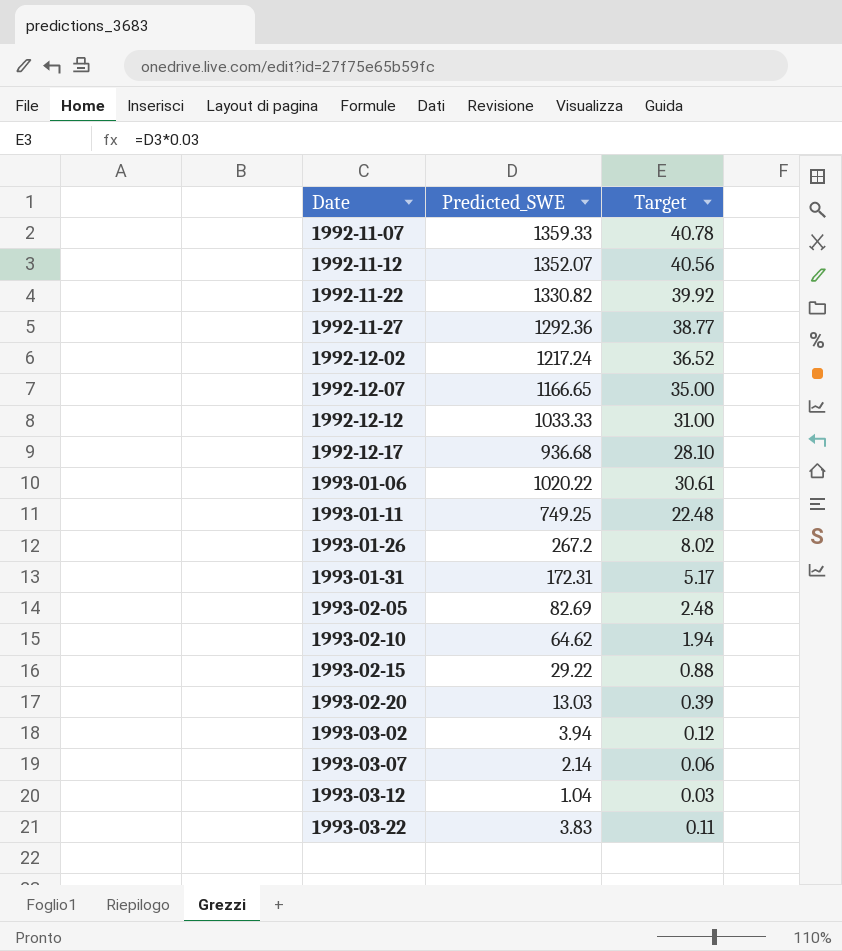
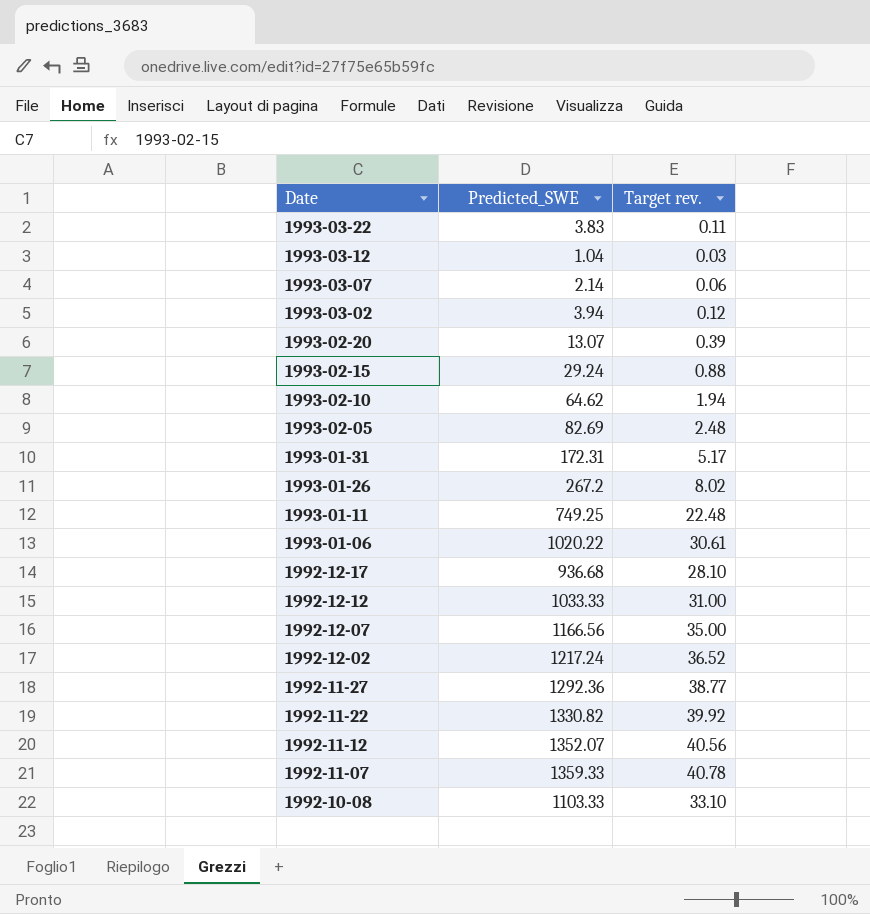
row order: Date ascending -> Date descending
column name: Target -> Target rev.
1993-02-20 | Predicted_SWE: 13.03 -> 13.07
1993-02-15 | Predicted_SWE: 29.22 -> 29.24
1992-12-07 | Predicted_SWE: 1166.65 -> 1166.56
row 1992-10-08: none -> 1103.33 | 33.10

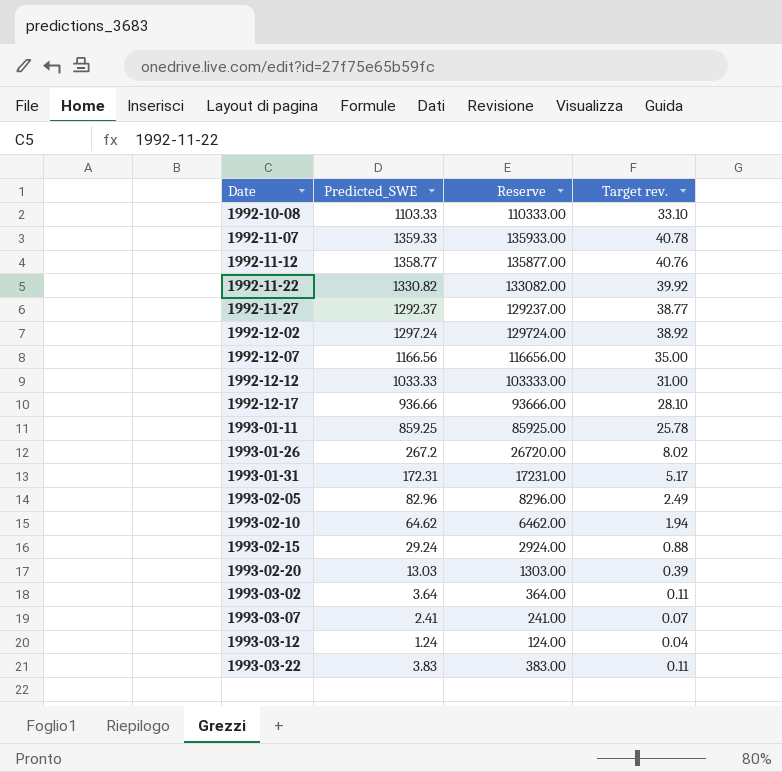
row order: Date descending -> Date ascending
column Reserve | formula: none -> [Predicted_SWE] * 100
row 1993-01-06: 1020.22 | 30.61 -> none
1992-11-12 | Predicted_SWE: 1352.07 -> 1358.77
1992-11-12 | Target rev.: 40.56 -> 40.76
1992-11-27 | Predicted_SWE: 1292.36 -> 1292.37
1992-12-02 | Predicted_SWE: 1217.24 -> 1297.24
1992-12-02 | Target rev.: 36.52 -> 38.92
1992-12-17 | Predicted_SWE: 936.68 -> 936.66
1993-01-11 | Predicted_SWE: 749.25 -> 859.25
1993-01-11 | Target rev.: 22.48 -> 25.78
1993-02-05 | Predicted_SWE: 82.69 -> 82.96
1993-02-05 | Target rev.: 2.48 -> 2.49
1993-02-20 | Predicted_SWE: 13.07 -> 13.03
1993-03-02 | Predicted_SWE: 3.94 -> 3.64
1993-03-02 | Target rev.: 0.12 -> 0.11
1993-03-07 | Predicted_SWE: 2.14 -> 2.41
1993-03-07 | Target rev.: 0.06 -> 0.07
1993-03-12 | Predicted_SWE: 1.04 -> 1.24
1993-03-12 | Target rev.: 0.03 -> 0.04

